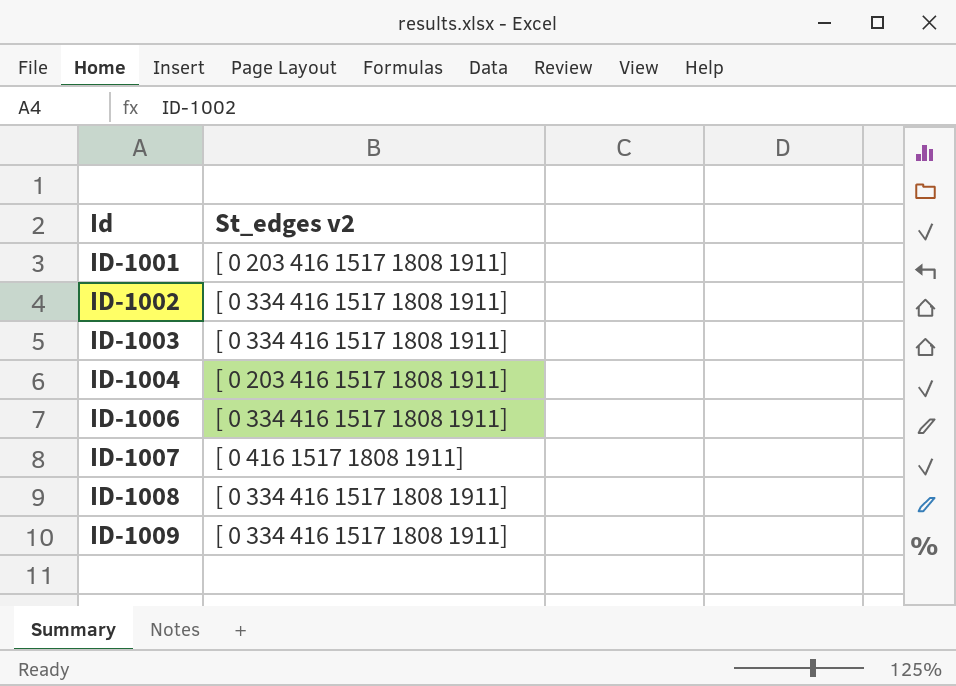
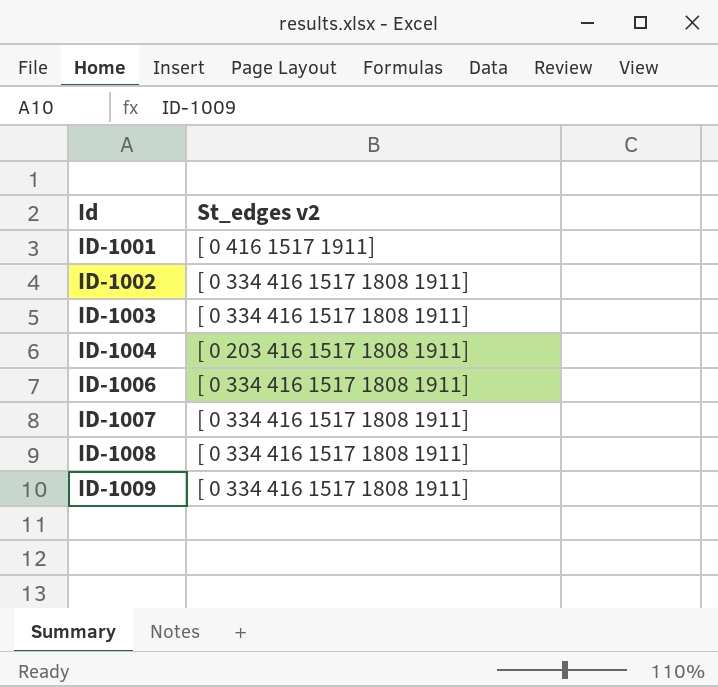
ID-1001 | St_edges v2: [ 0 203 416 1517 1808 1911] -> [ 0 416 1517 1911]
ID-1007 | St_edges v2: [ 0 416 1517 1808 1911] -> [ 0 334 416 1517 1808 1911]

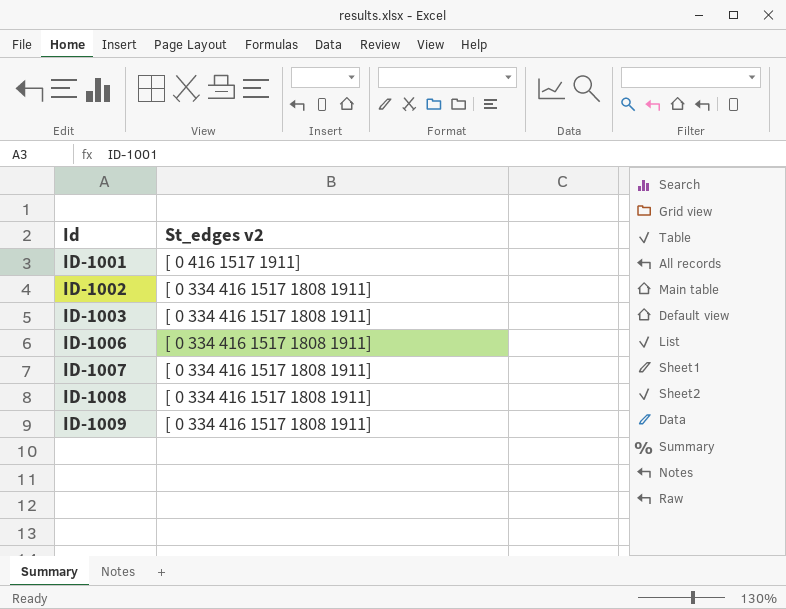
row ID-1004: [ 0 203 416 1517 1808 1911] -> none

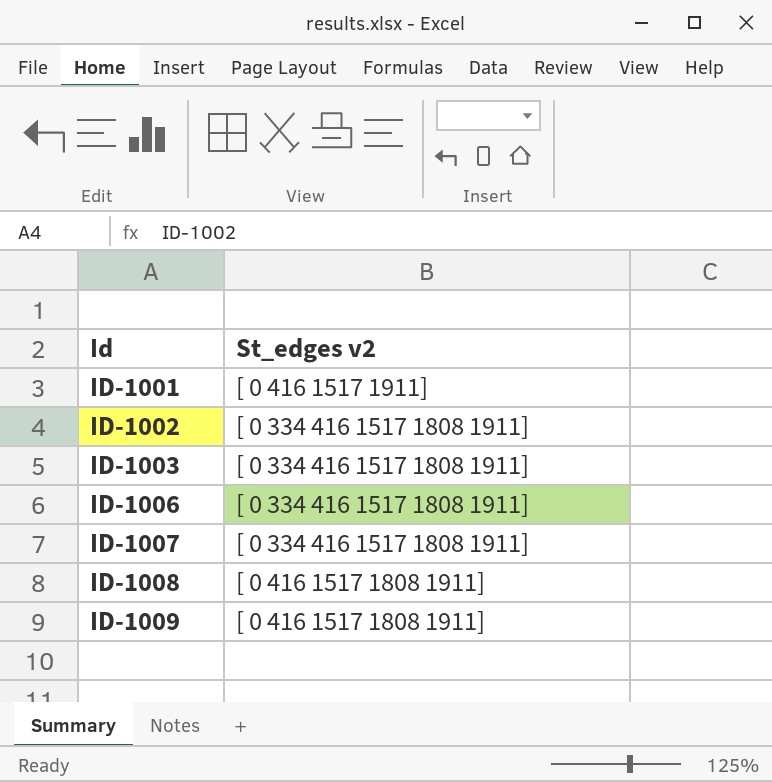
ID-1008 | St_edges v2: [ 0 334 416 1517 1808 1911] -> [ 0 416 1517 1808 1911]
ID-1009 | St_edges v2: [ 0 334 416 1517 1808 1911] -> [ 0 416 1517 1808 1911]

